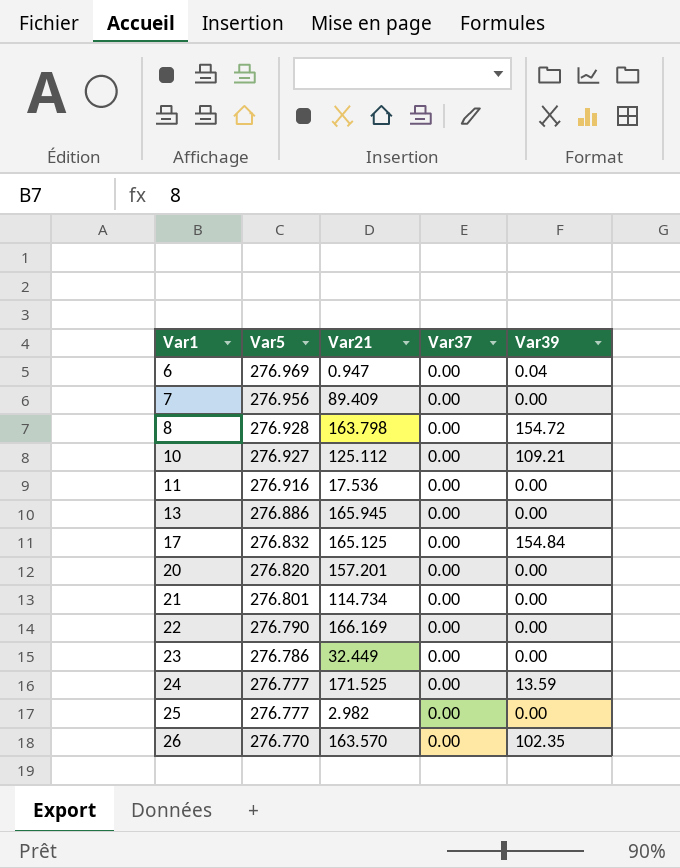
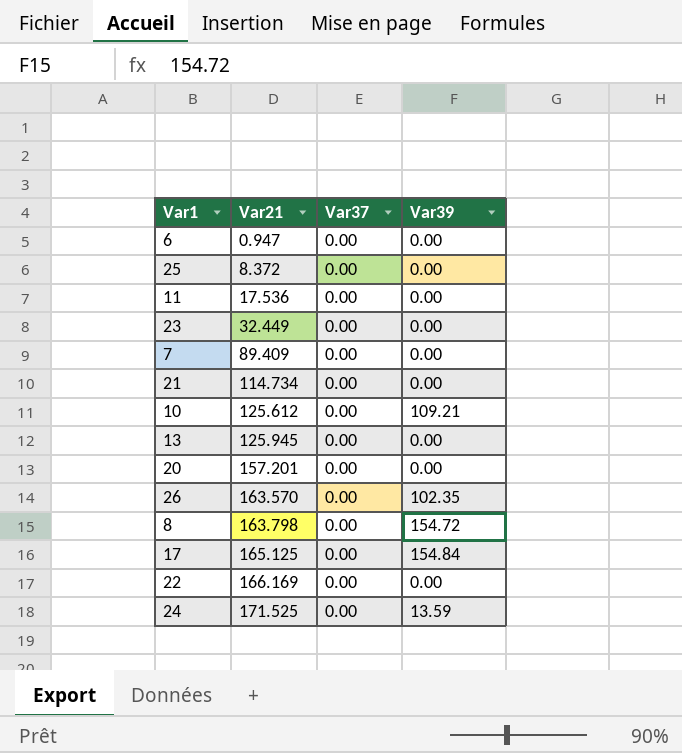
row order: Var1 ascending -> Var21 ascending
column Var5 | position: 2 -> none
6 | Var39: 0.04 -> 0.00
25 | Var21: 2.982 -> 8.372
10 | Var21: 125.112 -> 125.612
13 | Var21: 165.945 -> 125.945

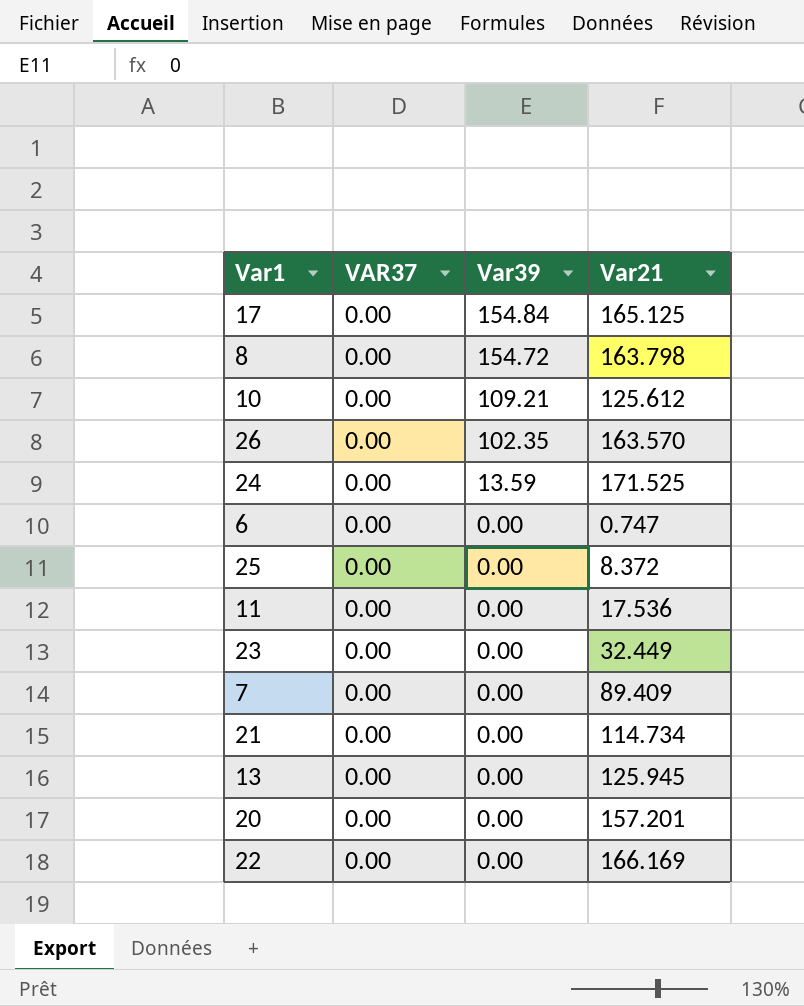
row order: Var21 ascending -> Var39 descending
column name: Var37 -> VAR37
column Var21 | position: 2 -> 4
6 | Var21: 0.947 -> 0.747

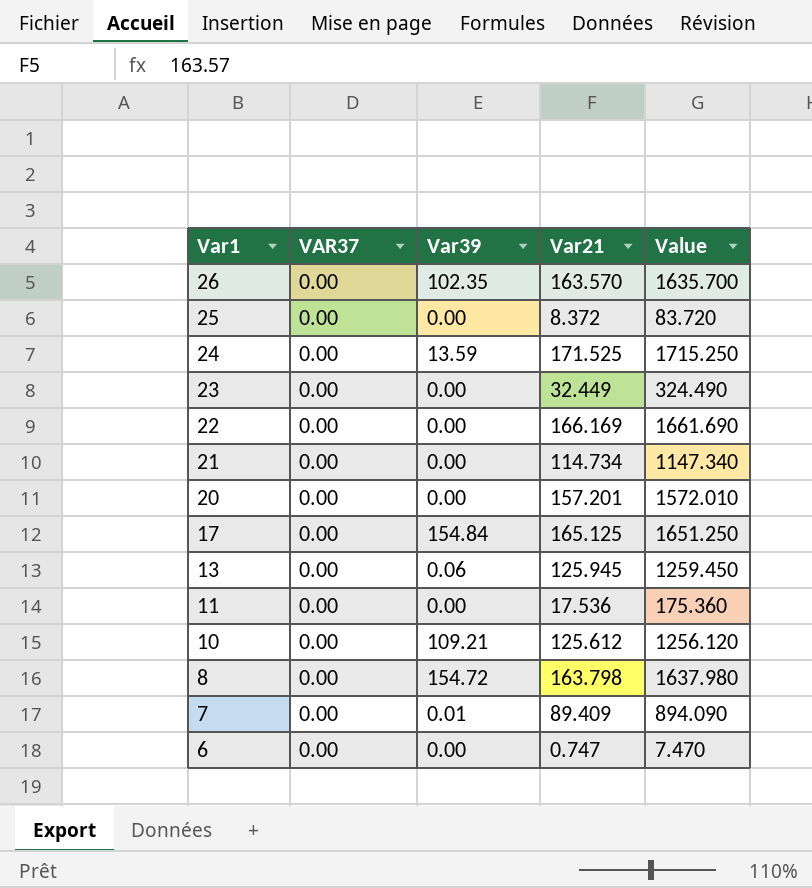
row order: Var39 descending -> Var1 descending
column Value | formula: none -> [Var21] * 10
13 | Var39: 0.00 -> 0.06
7 | Var39: 0.00 -> 0.01

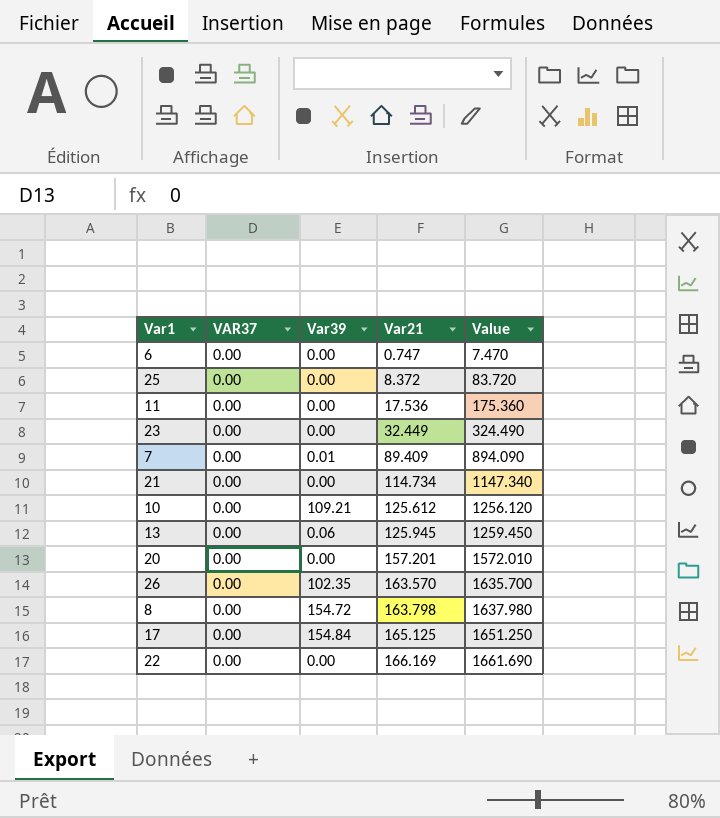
row order: Var1 descending -> Var21 ascending
row 24: 0.00 | 13.59 | 171.525 | 1715.250 -> none

